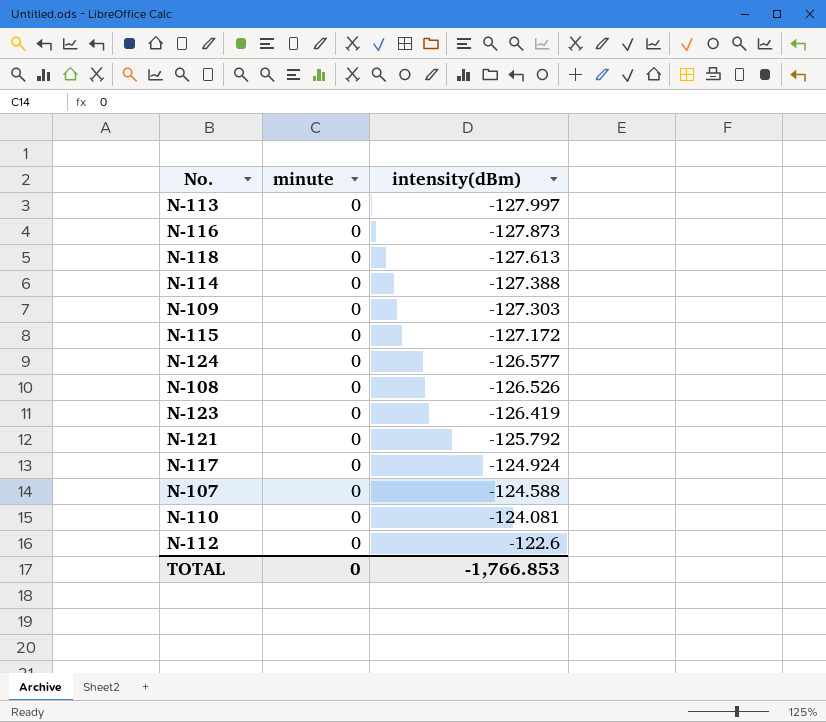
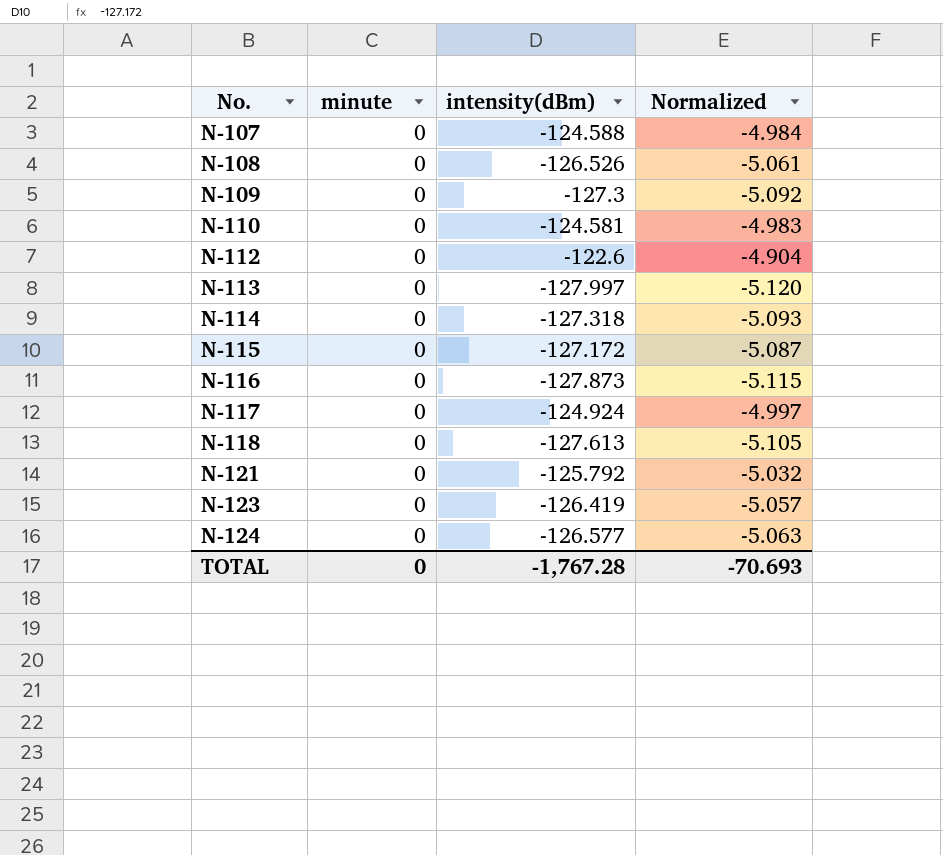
row order: intensity(dBm) ascending -> No. ascending
column Normalized | formula: none -> [intensity(dBm)] * 0.04
N-109 | intensity(dBm): -127.303 -> -127.3
N-110 | intensity(dBm): -124.081 -> -124.581
N-114 | intensity(dBm): -127.388 -> -127.318
TOTAL | intensity(dBm): -1,766.853 -> -1,767.28

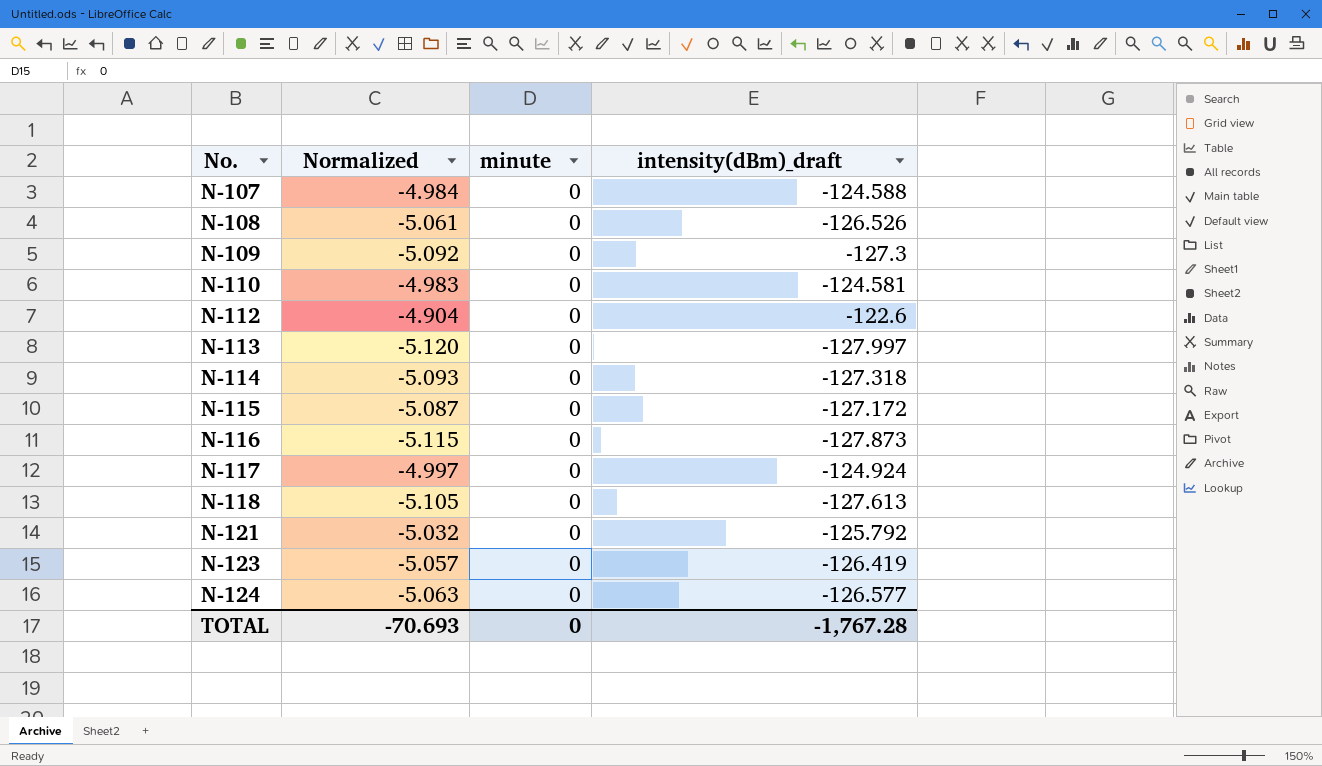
column Normalized | position: 4 -> 2
column name: intensity(dBm) -> intensity(dBm)_draft

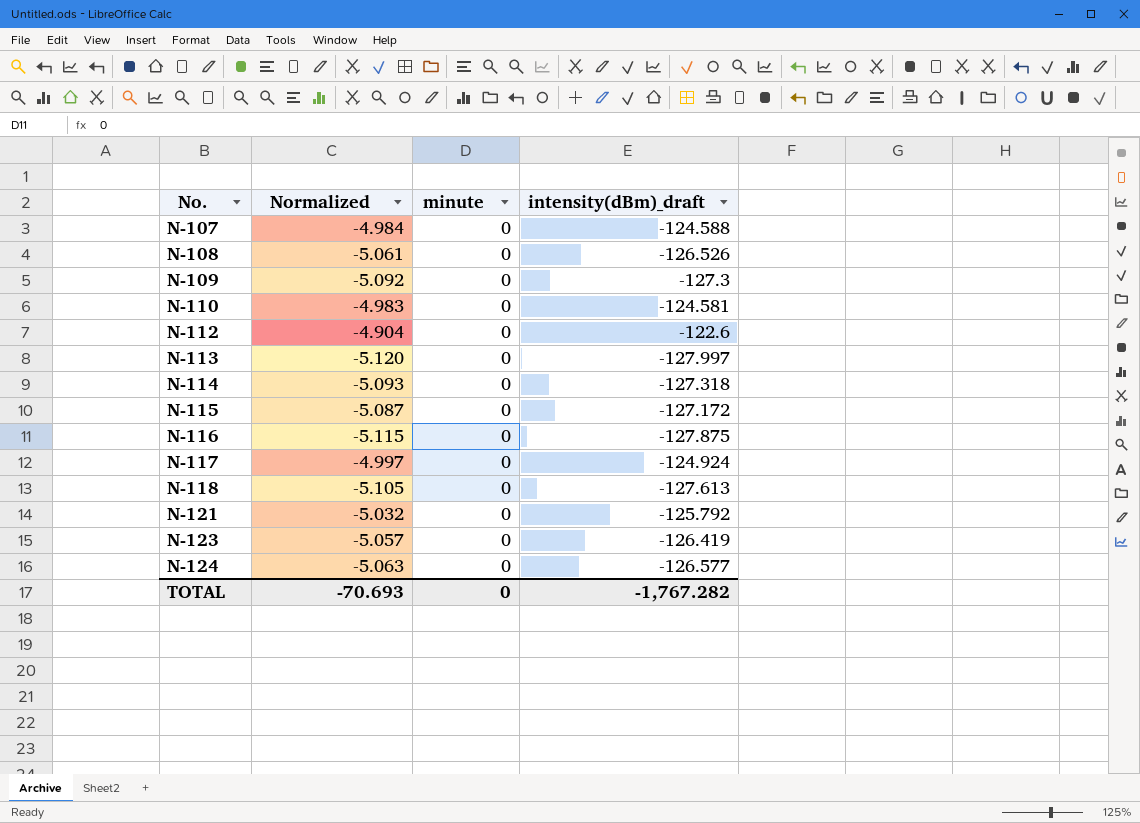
N-116 | intensity(dBm)_draft: -127.873 -> -127.875
TOTAL | intensity(dBm)_draft: -1,767.28 -> -1,767.282

